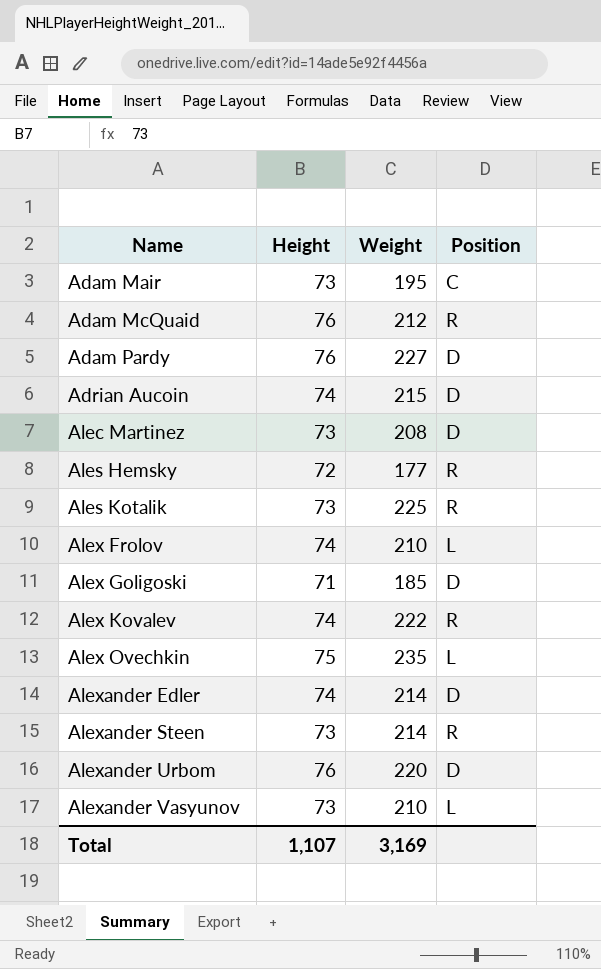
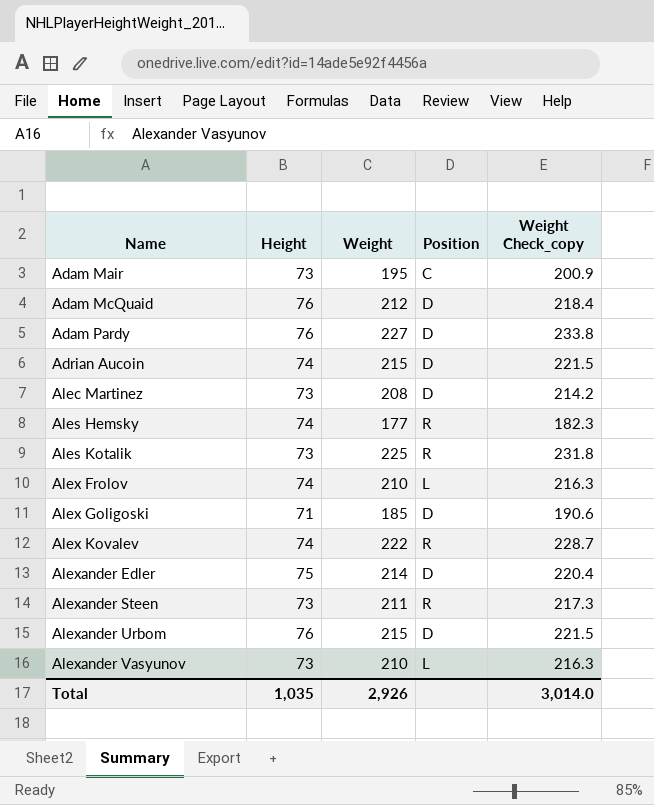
column Weight Check_copy | formula: none -> [Weight] * 1.03
row Alex Ovechkin: 75 | 235 | L -> none
Adam McQuaid | Position: R -> D
Ales Hemsky | Height: 72 -> 74
Alexander Edler | Height: 74 -> 75
Alexander Steen | Weight: 214 -> 211
Alexander Urbom | Weight: 220 -> 215
Total | Height: 1,107 -> 1,035
Total | Weight: 3,169 -> 2,926

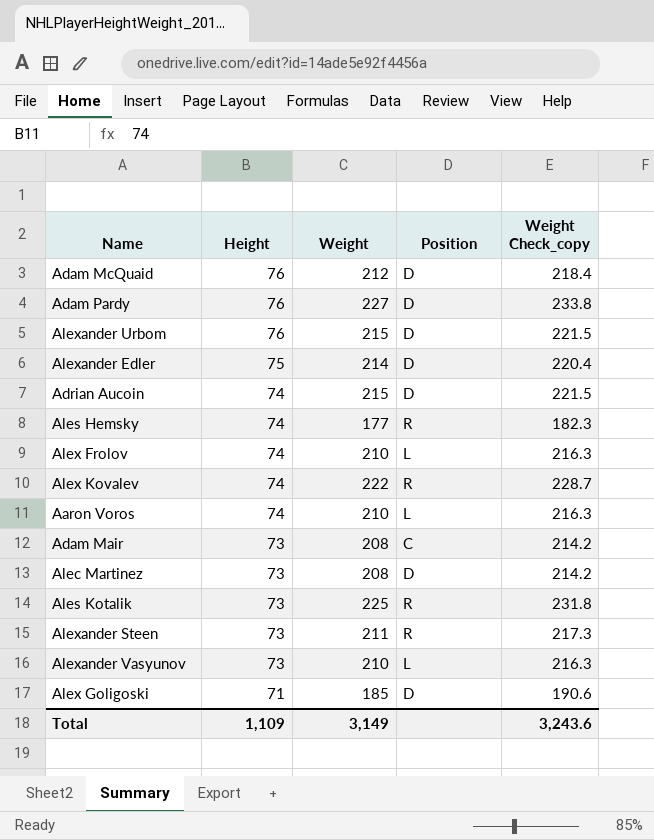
row order: Name ascending -> Height descending
row Aaron Voros: none -> 74 | 210 | L | 216.3
Adam Mair | Weight: 195 -> 208
Adam Mair | Weight Check_copy: 200.9 -> 214.2
Total | Height: 1,035 -> 1,109
Total | Weight: 2,926 -> 3,149
Total | Weight Check_copy: 3,014.0 -> 3,243.6

